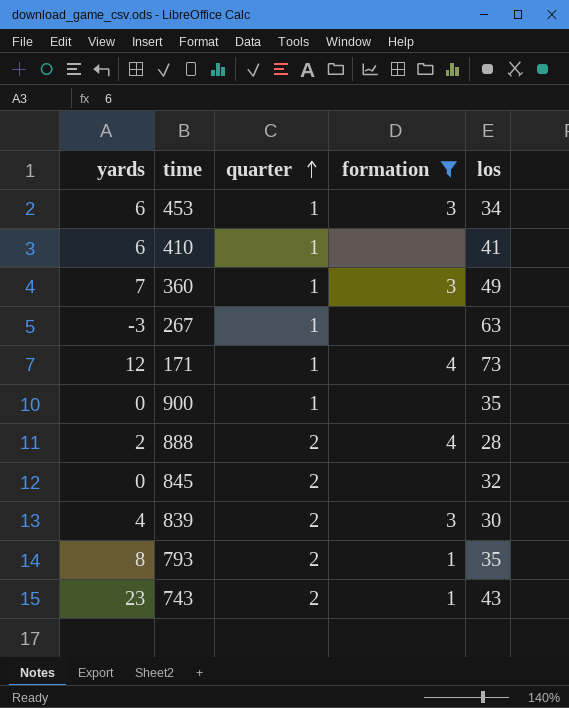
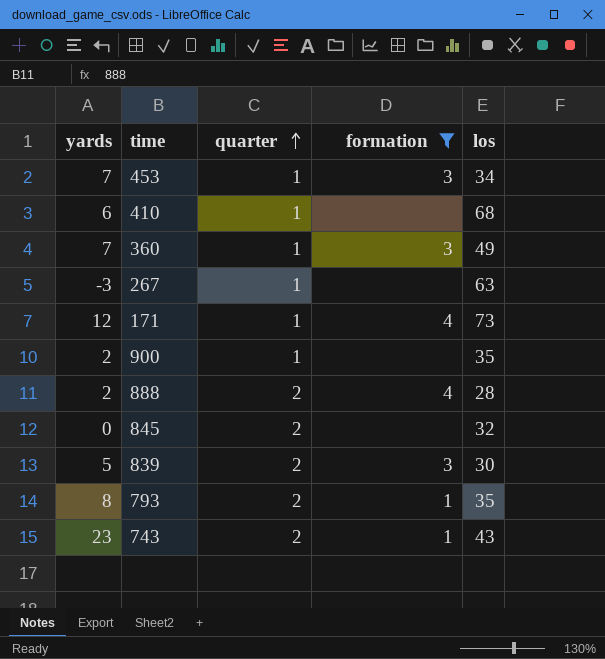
453 | yards: 6 -> 7
410 | los: 41 -> 68
900 | yards: 0 -> 2
839 | yards: 4 -> 5

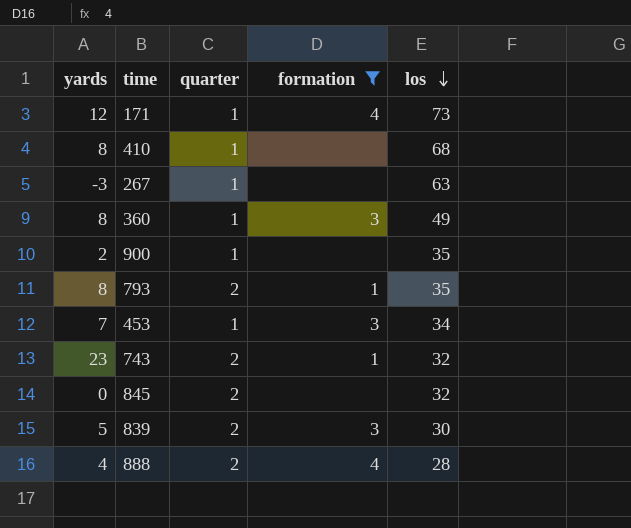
row order: quarter ascending -> los descending
410 | yards: 6 -> 8
360 | yards: 7 -> 8
743 | los: 43 -> 32
888 | yards: 2 -> 4

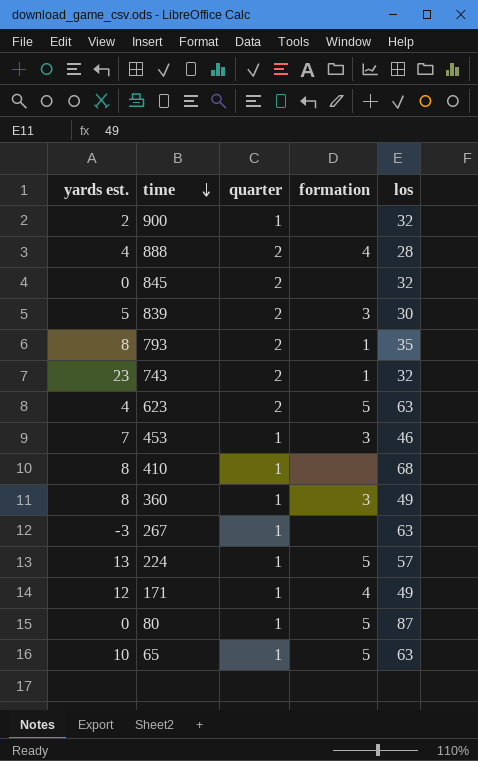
filter: formation != 5 -> none
row order: los descending -> time descending
column name: yards -> yards est.
900 | los: 35 -> 32
453 | los: 34 -> 46
171 | los: 73 -> 49

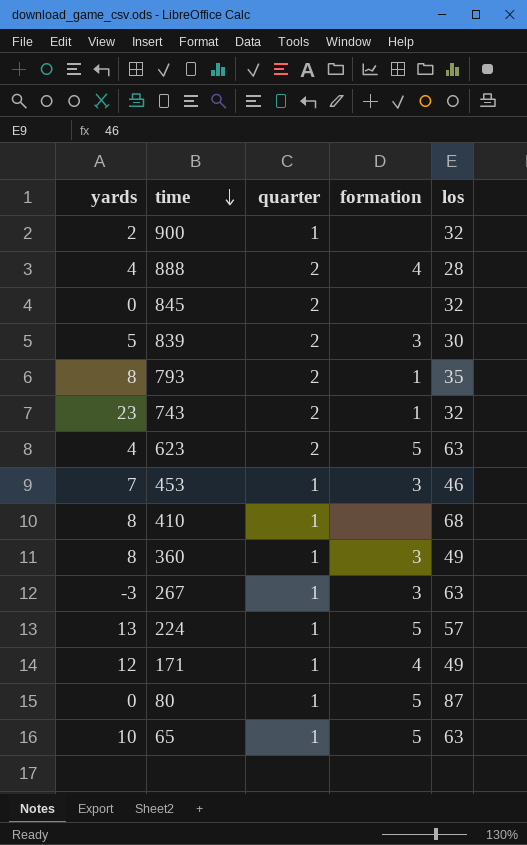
column name: yards est. -> yards
267 | formation: none -> 3

